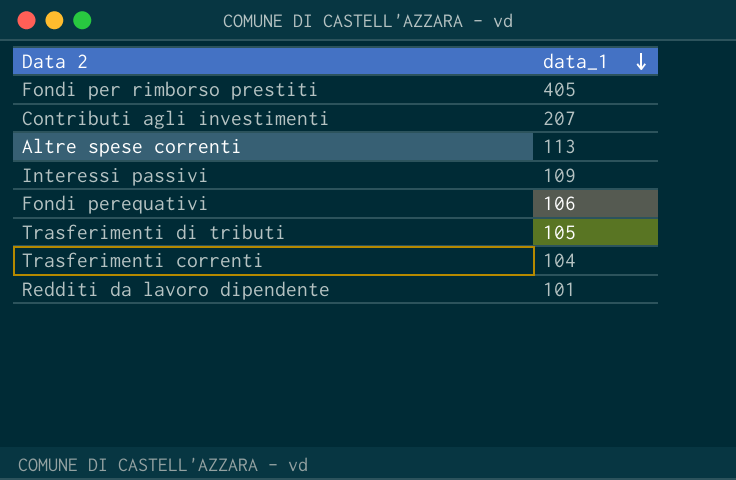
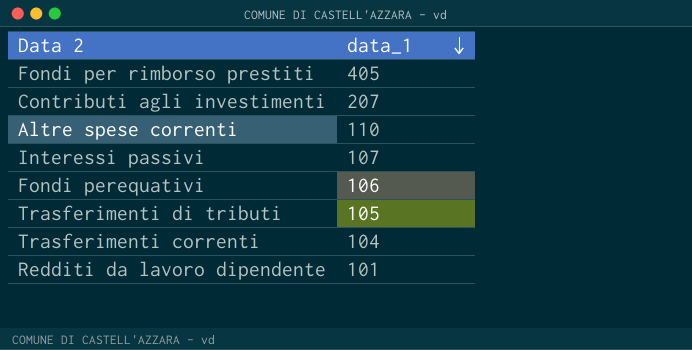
Altre spese correnti | data_1: 113 -> 110
Interessi passivi | data_1: 109 -> 107

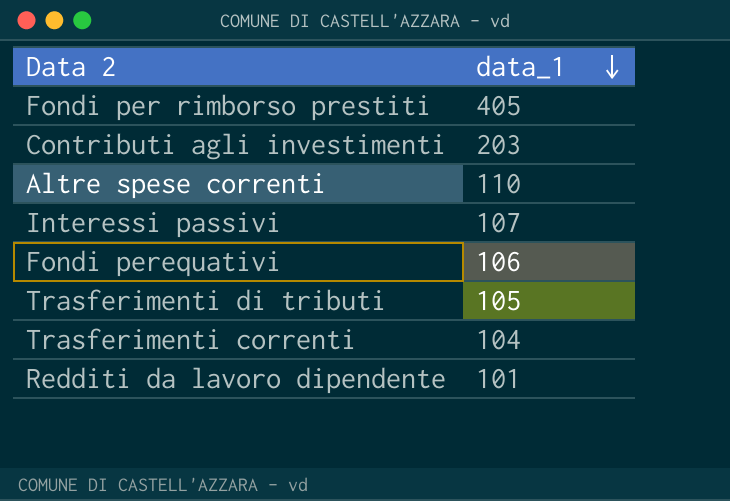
Contributi agli investimenti | data_1: 207 -> 203

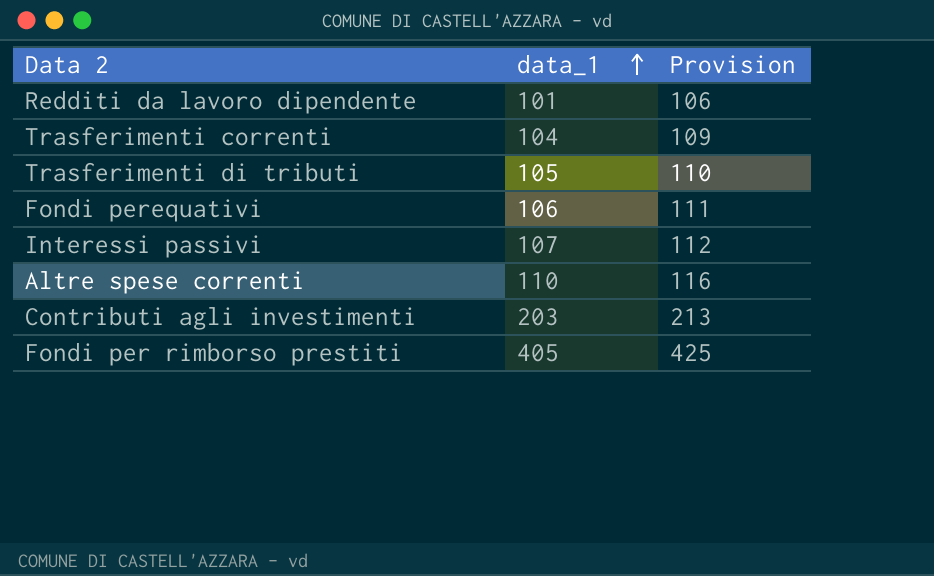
row order: data_1 descending -> data_1 ascending
column Provision | formula: none -> [data_1] * 1.05

